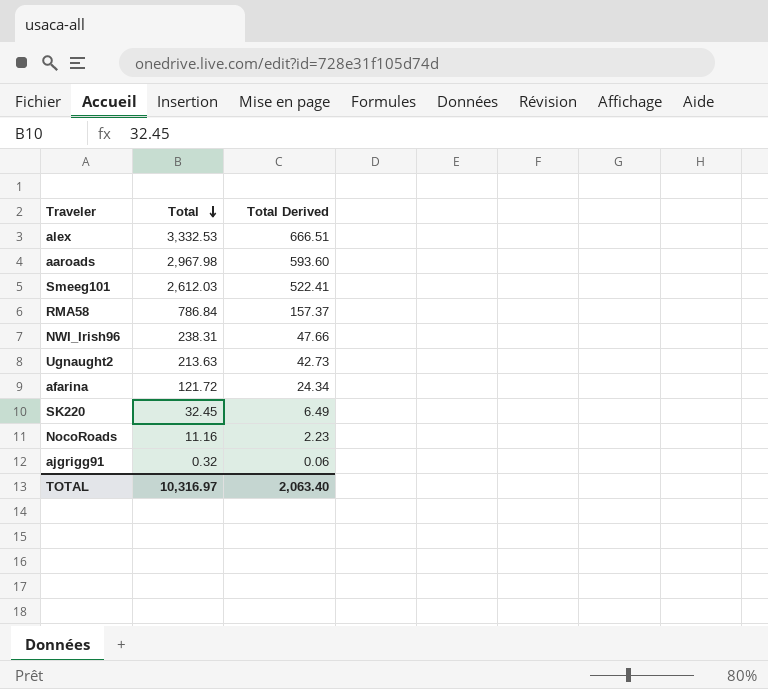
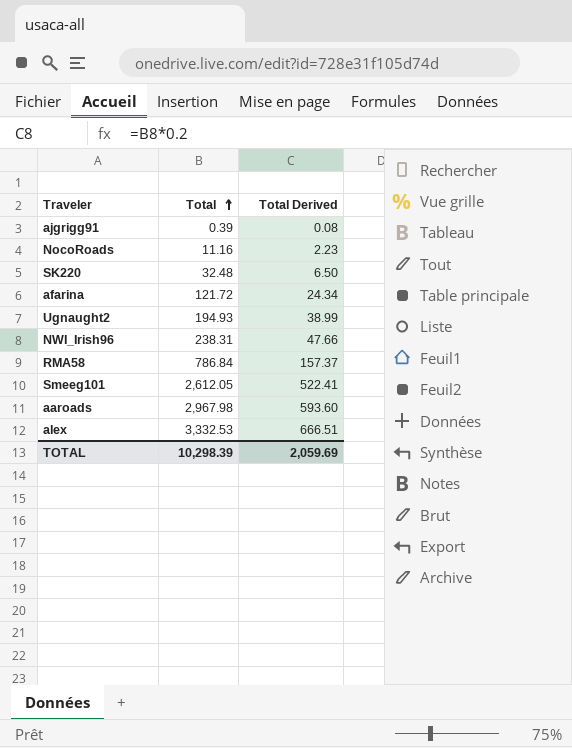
row order: Total descending -> Total ascending
ajgrigg91 | Total: 0.32 -> 0.39
ajgrigg91 | Total Derived: 0.06 -> 0.08
SK220 | Total: 32.45 -> 32.48
SK220 | Total Derived: 6.49 -> 6.50
Ugnaught2 | Total: 213.63 -> 194.93
Ugnaught2 | Total Derived: 42.73 -> 38.99
Smeeg101 | Total: 2,612.03 -> 2,612.05
TOTAL | Total: 10,316.97 -> 10,298.39
TOTAL | Total Derived: 2,063.40 -> 2,059.69

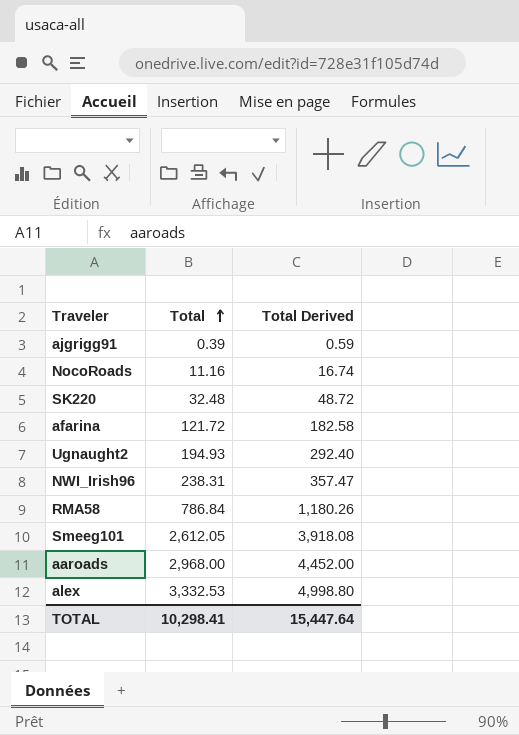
column Total Derived | formula: [Total] * 0.2 -> [Total] * 1.5
aaroads | Total: 2,967.98 -> 2,968.00
TOTAL | Total: 10,298.39 -> 10,298.41
TOTAL | Total Derived: 2,059.69 -> 15,447.64

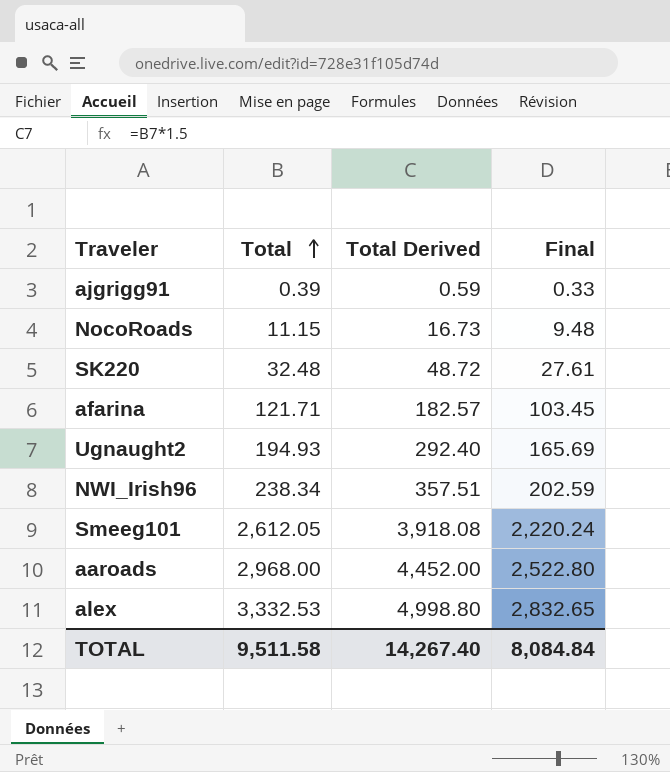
column Final | formula: none -> [Total] * 0.85
row RMA58: 786.84 | 1,180.26 -> none
NocoRoads | Total: 11.16 -> 11.15
NocoRoads | Total Derived: 16.74 -> 16.73
afarina | Total: 121.72 -> 121.71
afarina | Total Derived: 182.58 -> 182.57
NWI_Irish96 | Total: 238.31 -> 238.34
NWI_Irish96 | Total Derived: 357.47 -> 357.51
TOTAL | Total: 10,298.41 -> 9,511.58
TOTAL | Total Derived: 15,447.64 -> 14,267.40

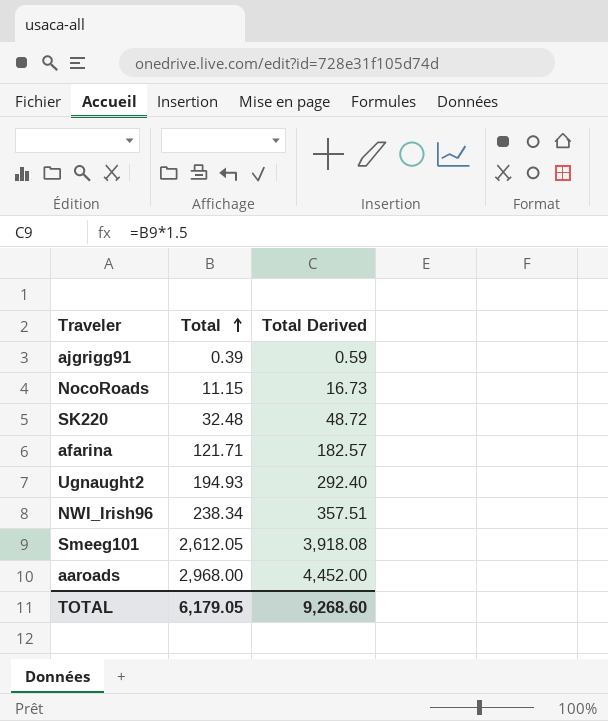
column Final | formula: [Total] * 0.85 -> none
row alex: 3,332.53 | 4,998.80 | 2,832.65 -> none
TOTAL | Total: 9,511.58 -> 6,179.05
TOTAL | Total Derived: 14,267.40 -> 9,268.60

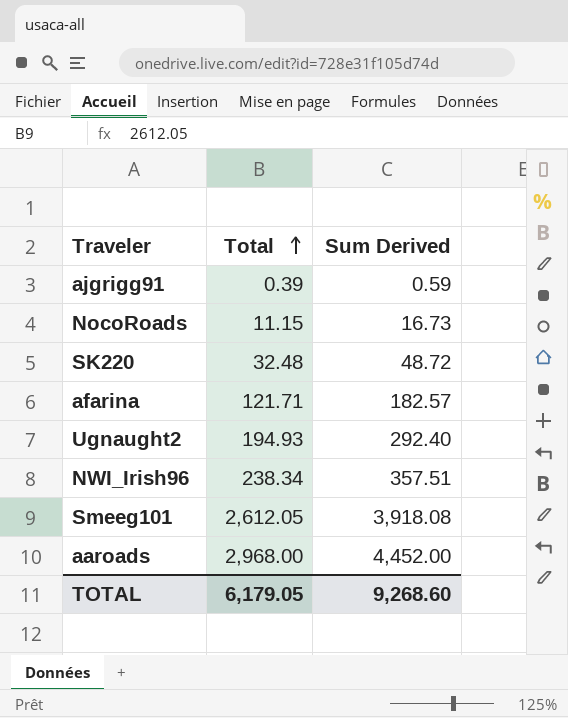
column name: Total Derived -> Sum Derived

